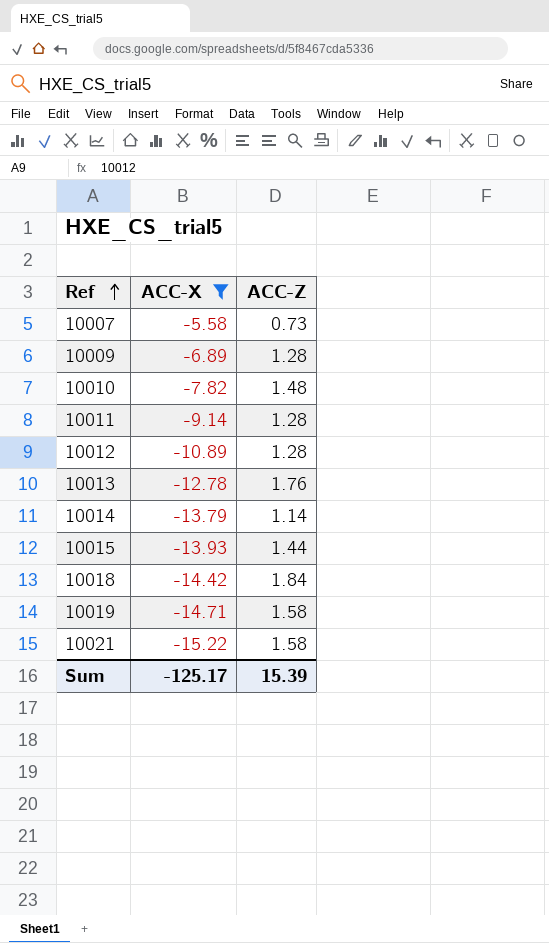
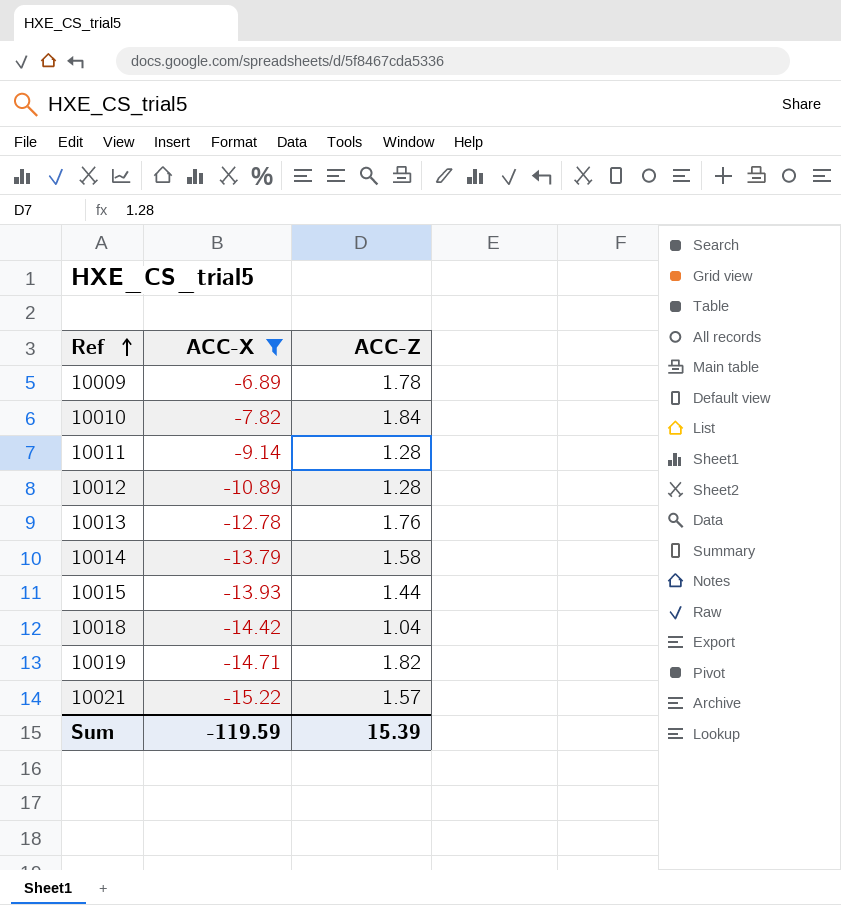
row 10007: -5.58 | 0.73 -> none
10009 | ACC-Z: 1.28 -> 1.78
10010 | ACC-Z: 1.48 -> 1.84
10014 | ACC-Z: 1.14 -> 1.58
10018 | ACC-Z: 1.84 -> 1.04
10019 | ACC-Z: 1.58 -> 1.82
10021 | ACC-Z: 1.58 -> 1.57
Sum | ACC-X: -125.17 -> -119.59

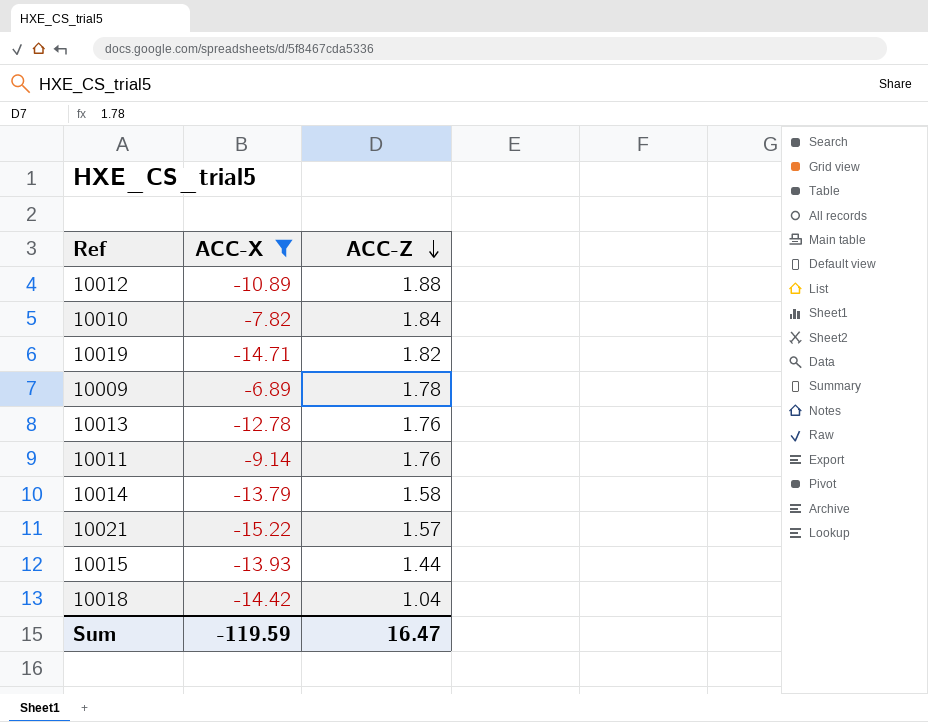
row order: Ref ascending -> ACC-Z descending
10012 | ACC-Z: 1.28 -> 1.88
10011 | ACC-Z: 1.28 -> 1.76
Sum | ACC-Z: 15.39 -> 16.47

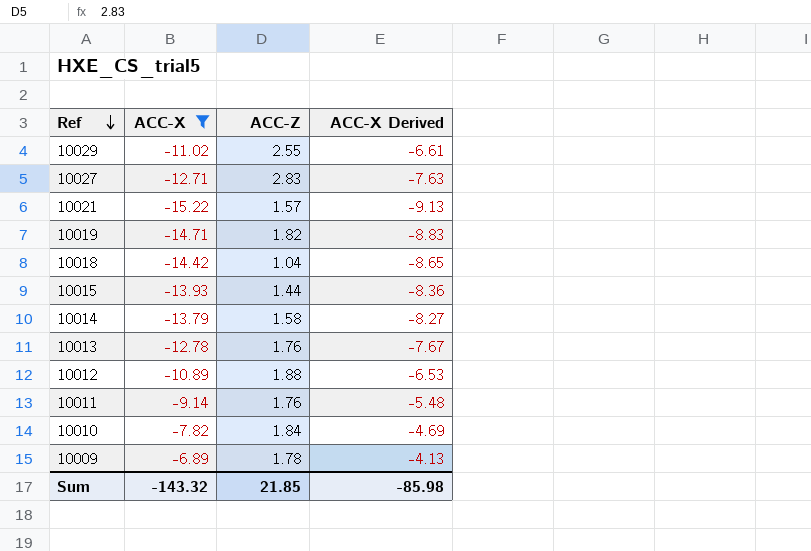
row order: ACC-Z descending -> Ref descending
column ACC-X Derived | formula: none -> [ACC-X] * 0.6
row 10029: none -> -11.02 | 2.55 | -6.61
row 10027: none -> -12.71 | 2.83 | -7.63
Sum | ACC-X: -119.59 -> -143.32
Sum | ACC-Z: 16.47 -> 21.85

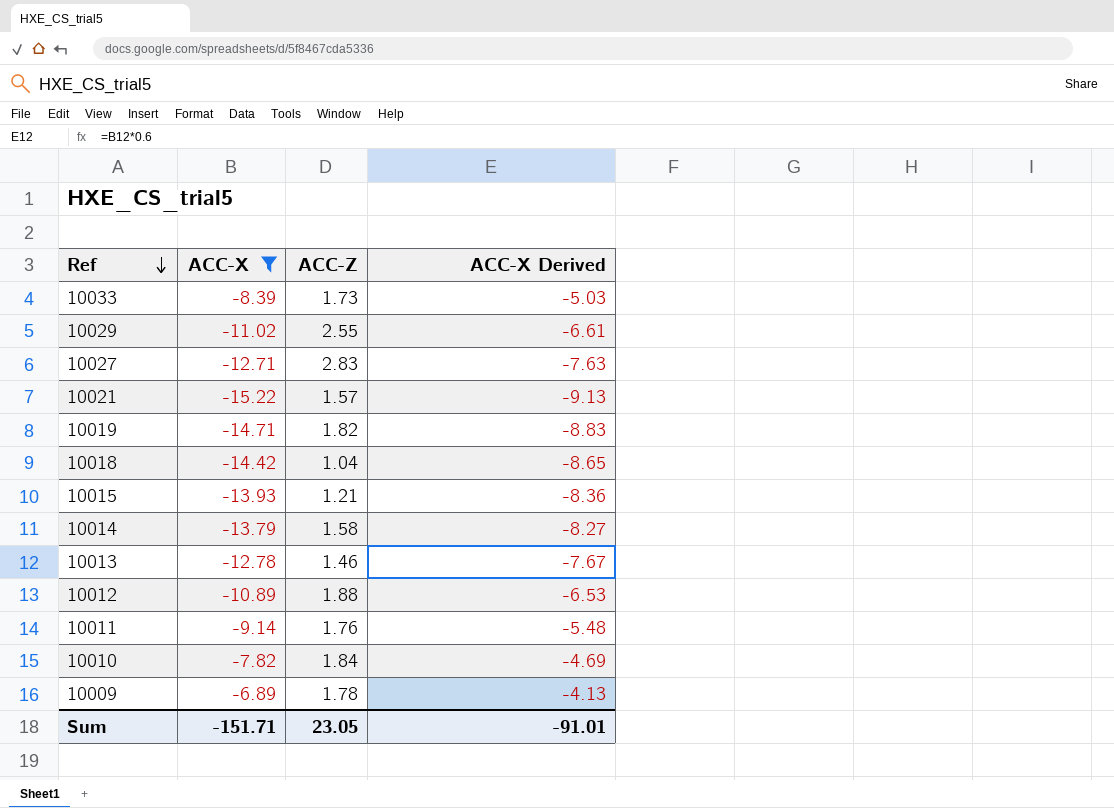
row 10033: none -> -8.39 | 1.73 | -5.03
10015 | ACC-Z: 1.44 -> 1.21
10013 | ACC-Z: 1.76 -> 1.46
Sum | ACC-X: -143.32 -> -151.71
Sum | ACC-Z: 21.85 -> 23.05
Sum | ACC-X Derived: -85.98 -> -91.01

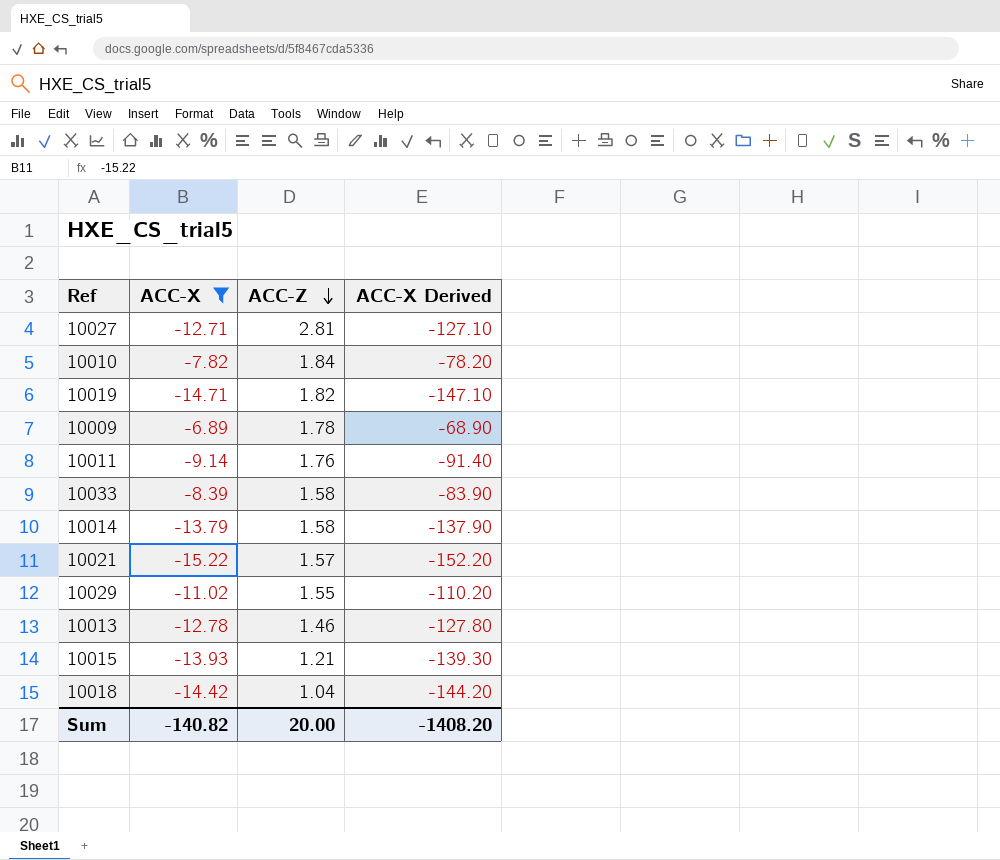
row order: Ref descending -> ACC-Z descending
column ACC-X Derived | formula: [ACC-X] * 0.6 -> [ACC-X] * 10
row 10012: -10.89 | 1.88 | -6.53 -> none
10027 | ACC-Z: 2.83 -> 2.81
10033 | ACC-Z: 1.73 -> 1.58
10029 | ACC-Z: 2.55 -> 1.55
Sum | ACC-X: -151.71 -> -140.82
Sum | ACC-Z: 23.05 -> 20.00
Sum | ACC-X Derived: -91.01 -> -1408.20

